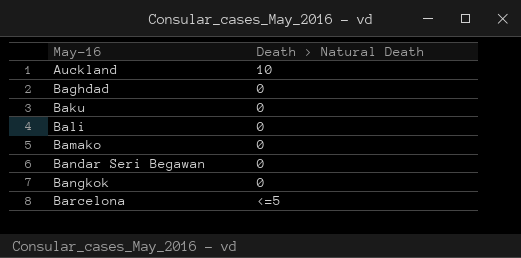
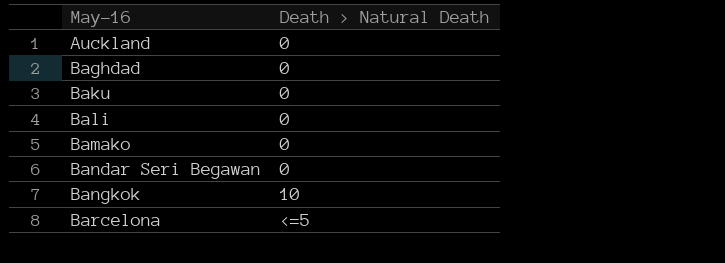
Auckland | Death > Natural Death: 10 -> 0
Bangkok | Death > Natural Death: 0 -> 10

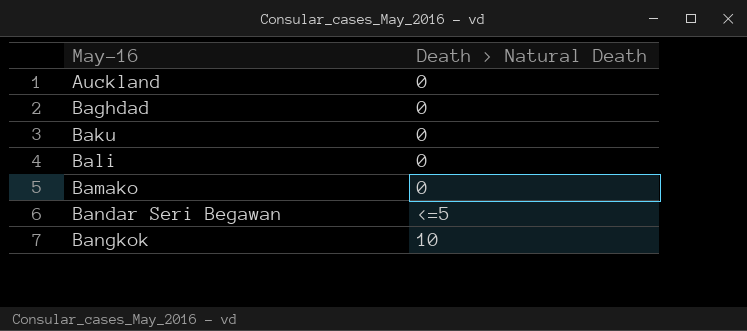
row Barcelona: <=5 -> none
Bandar Seri Begawan | Death > Natural Death: 0 -> <=5

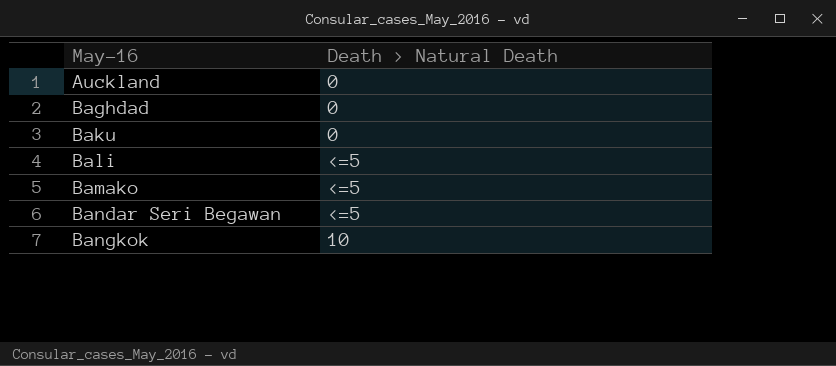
Bali | Death > Natural Death: 0 -> <=5
Bamako | Death > Natural Death: 0 -> <=5

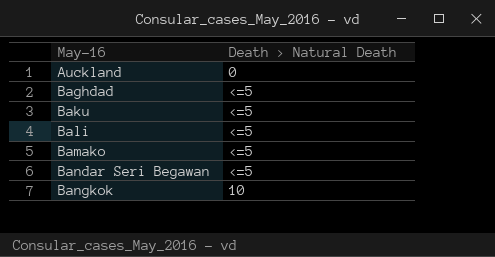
Baghdad | Death > Natural Death: 0 -> <=5
Baku | Death > Natural Death: 0 -> <=5

